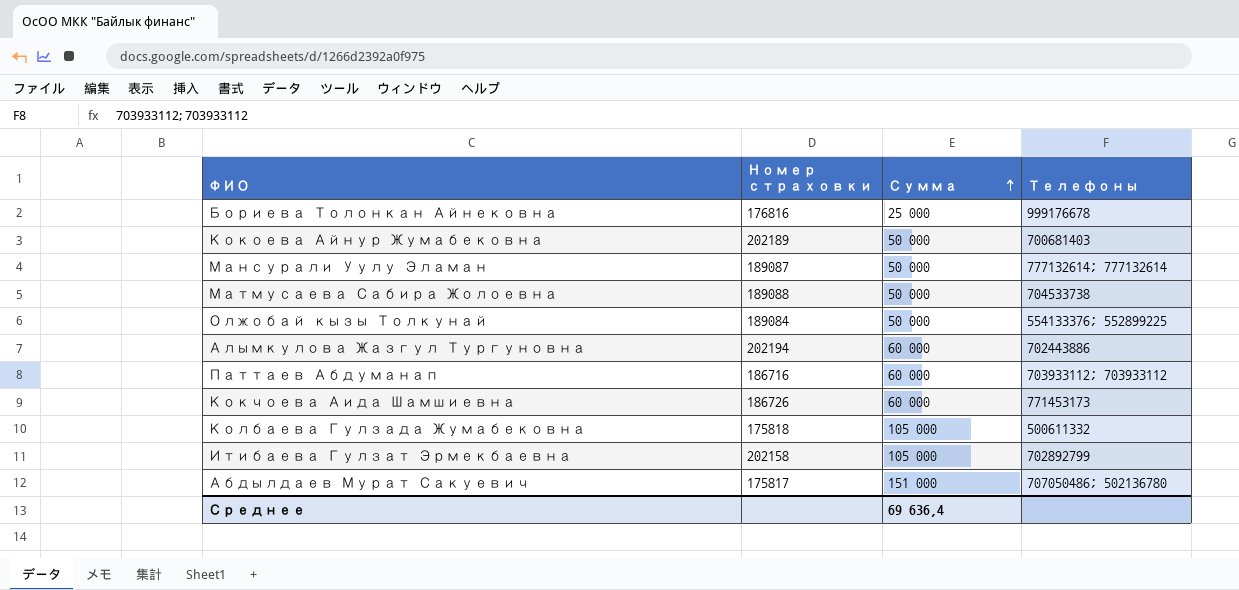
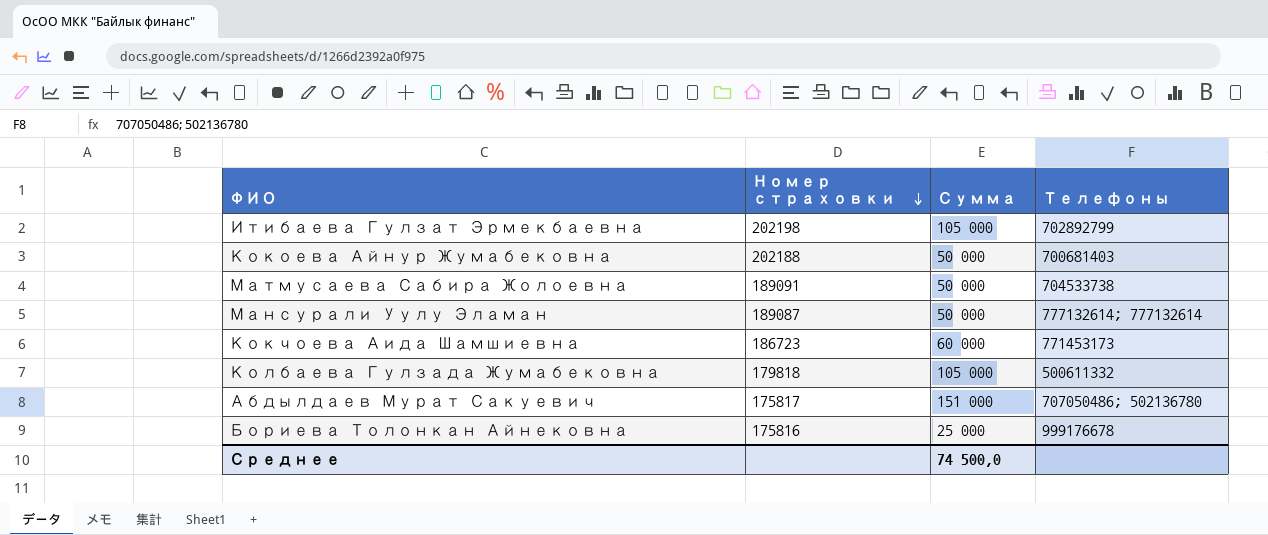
row order: Сумма ascending -> Номер страховки descending
row Олжобай кызы Толкунай: 189084 | 50 000 | 554133376; 552899225 -> none
row Алымкулова Жазгул Тургуновна: 202194 | 60 000 | 702443886 -> none
row Паттаев Абдуманап: 186716 | 60 000 | 703933112; 703933112 -> none
Итибаева Гулзат Эрмекбаевна | Номер страховки: 202158 -> 202198
Кокоева Айнур Жумабековна | Номер страховки: 202189 -> 202188
Матмусаева Сабира Жолоевна | Номер страховки: 189088 -> 189091
Кокчоева Аида Шамшиевна | Номер страховки: 186726 -> 186723
Колбаева Гулзада Жумабековна | Номер страховки: 175818 -> 179818
Бориева Толонкан Айнековна | Номер страховки: 176816 -> 175816
Среднее | Сумма: 69 636,4 -> 74 500,0

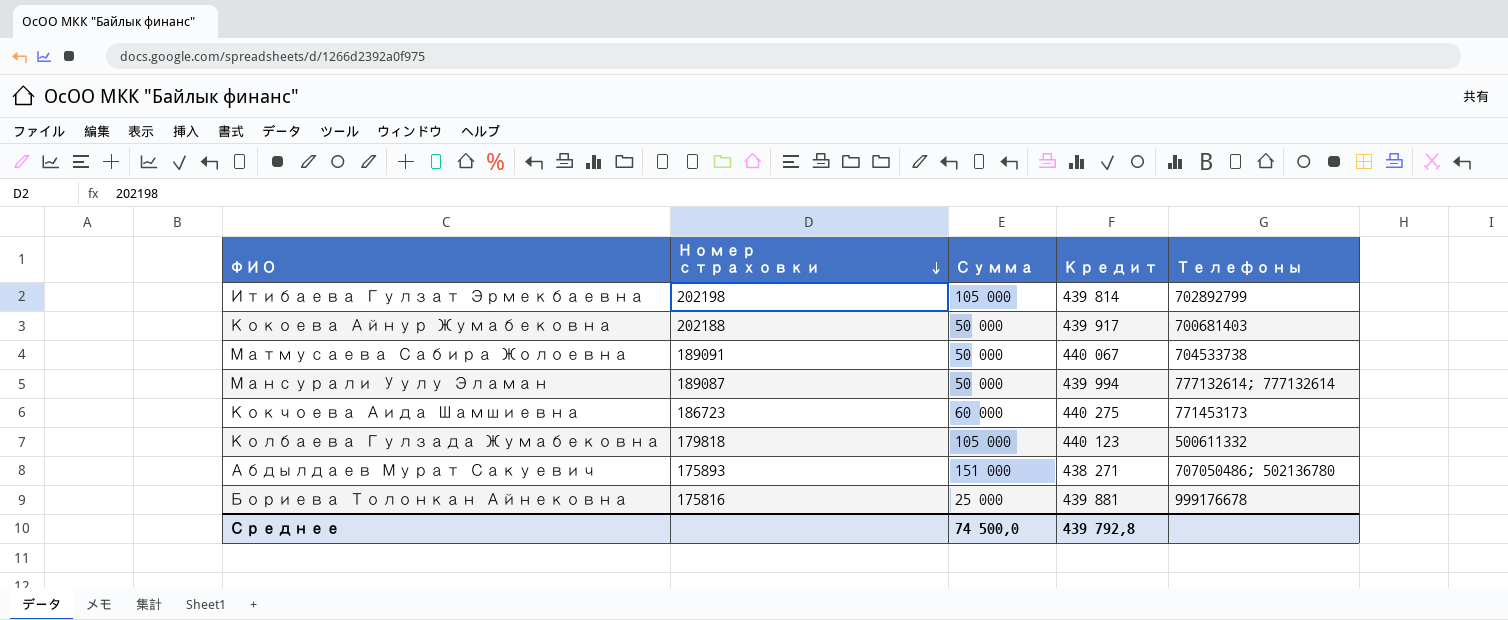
column Кредит | position: none -> 4
Абдылдаев Мурат Сакуевич | Номер страховки: 175817 -> 175893

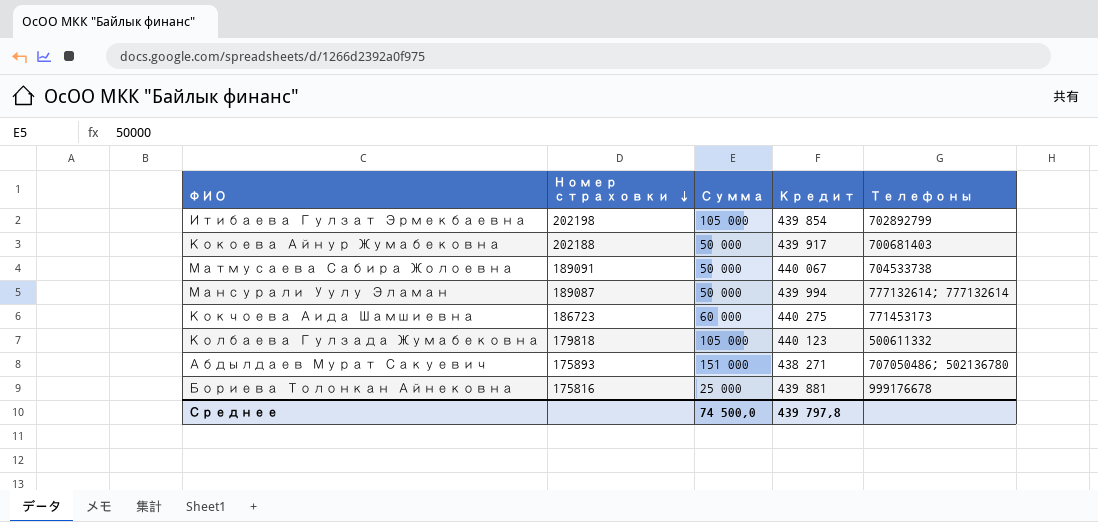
Итибаева Гулзат Эрмекбаевна | Кредит: 439 814 -> 439 854
Среднее | Кредит: 439 792,8 -> 439 797,8

